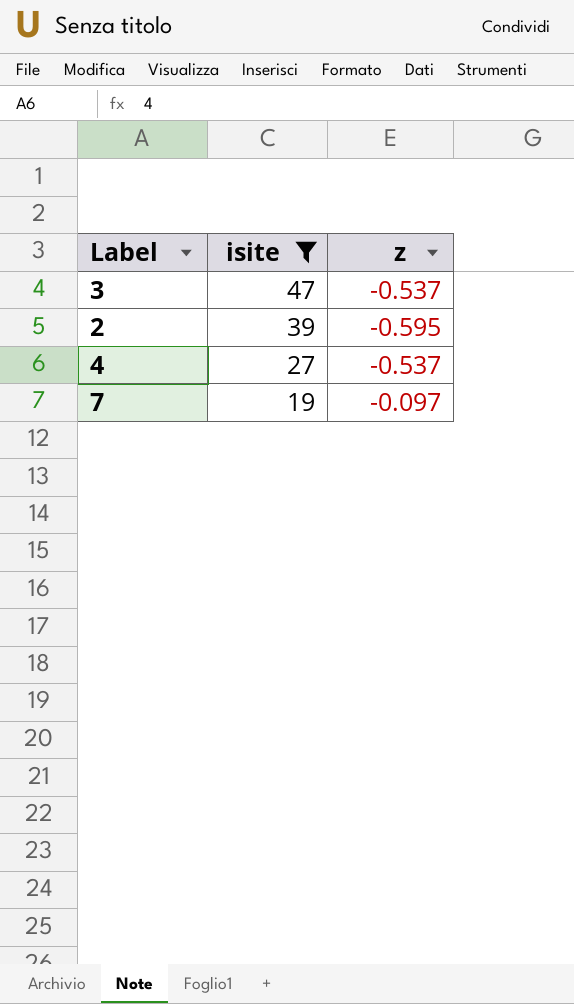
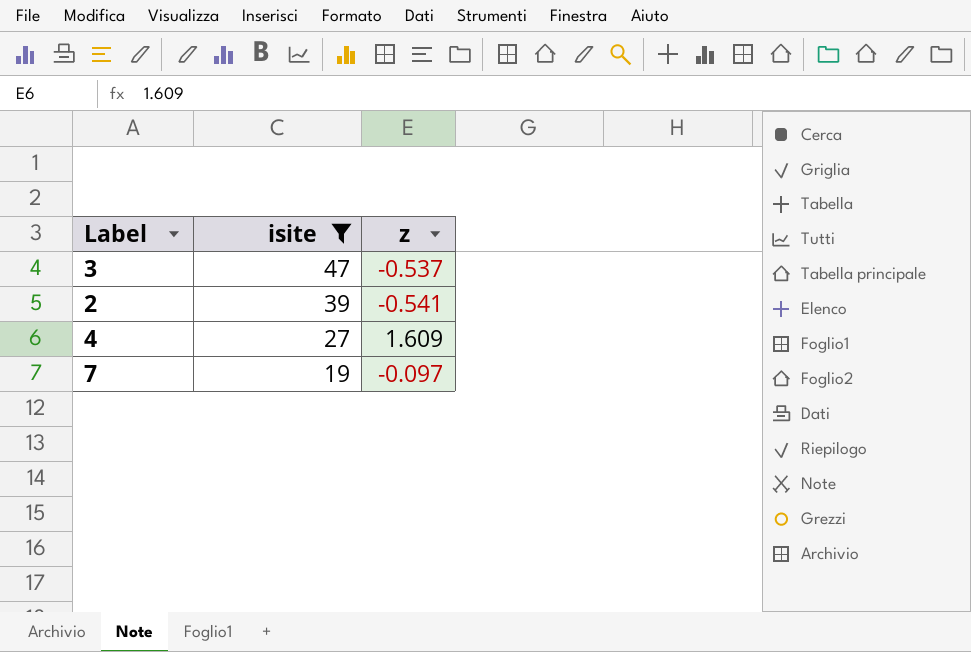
2 | z: -0.595 -> -0.541
4 | z: -0.537 -> 1.609

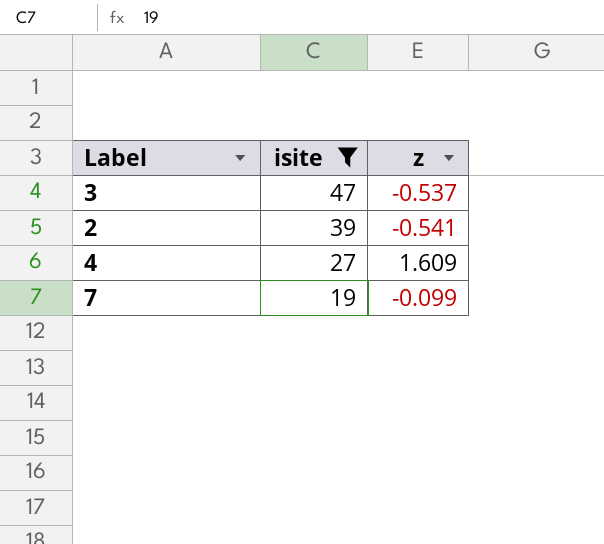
7 | z: -0.097 -> -0.099

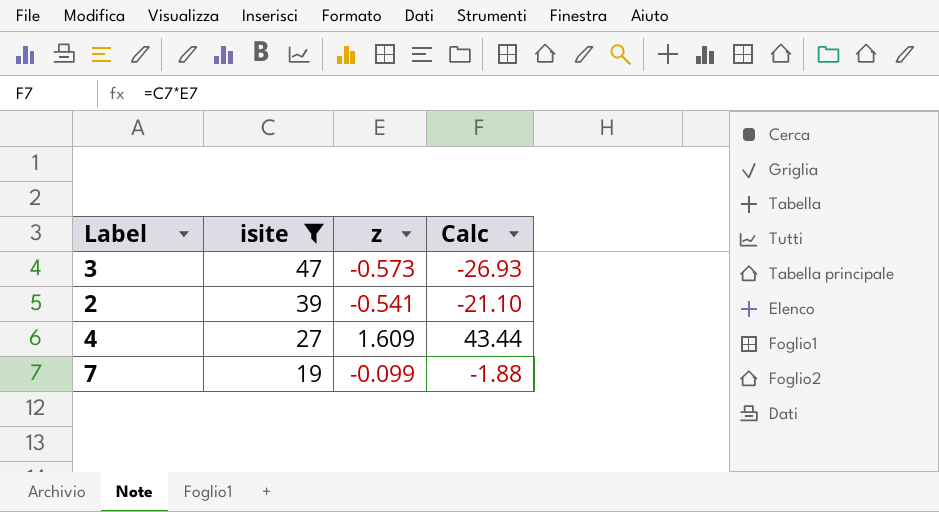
column Calc | formula: none -> [isite] * [z]
3 | z: -0.537 -> -0.573

